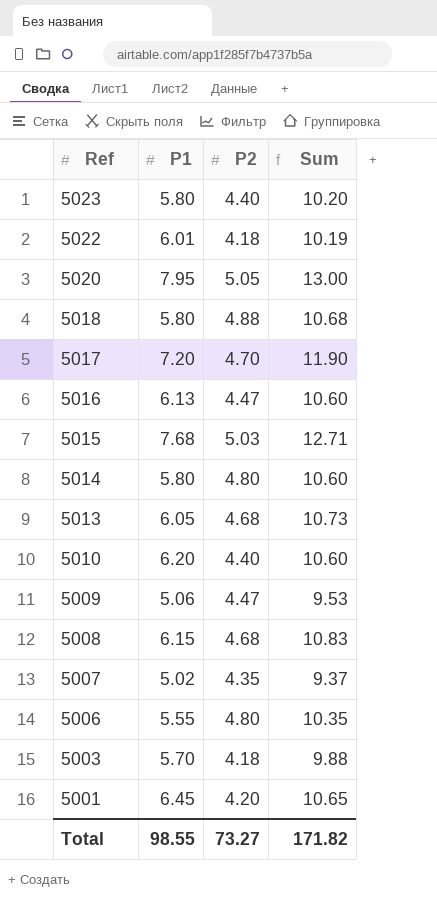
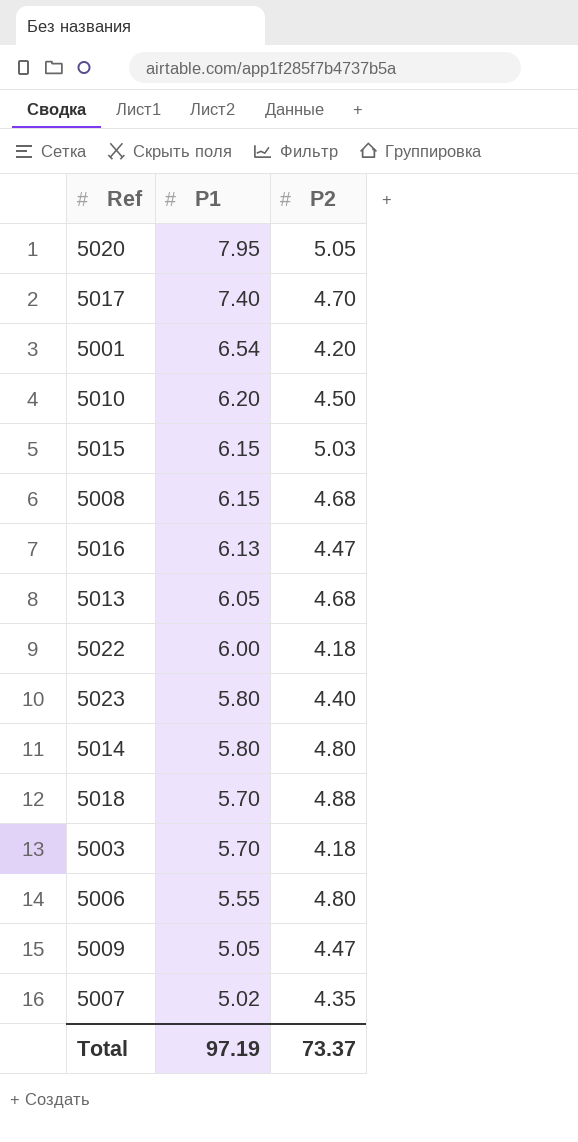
row order: Ref descending -> P1 descending
column Sum | formula: [P1] + [P2] -> none
5017 | P1: 7.20 -> 7.40
5001 | P1: 6.45 -> 6.54
5010 | P2: 4.40 -> 4.50
5015 | P1: 7.68 -> 6.15
5022 | P1: 6.01 -> 6.00
5018 | P1: 5.80 -> 5.70
5009 | P1: 5.06 -> 5.05
Total | P1: 98.55 -> 97.19
Total | P2: 73.27 -> 73.37

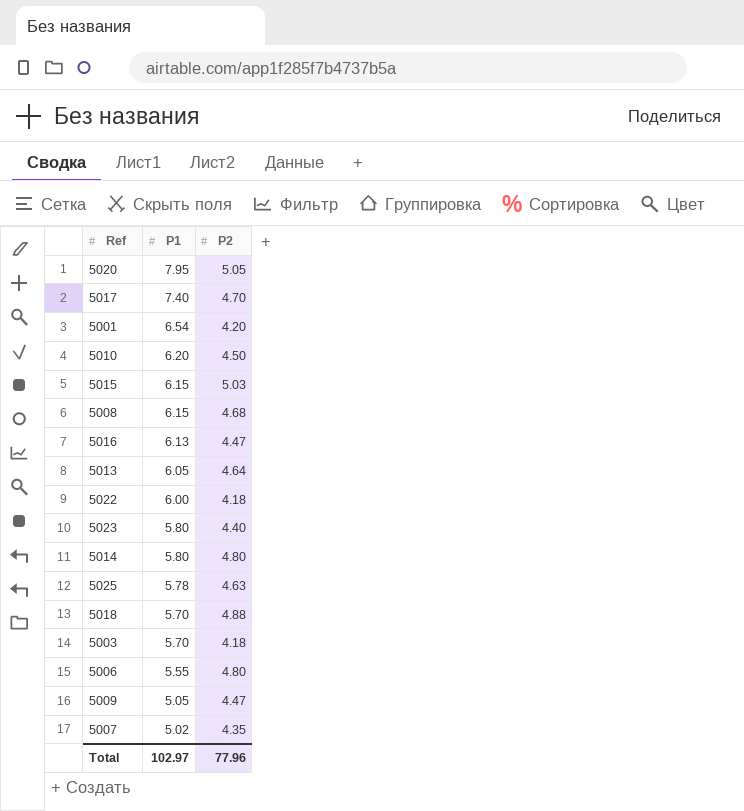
5013 | P2: 4.68 -> 4.64
row 5025: none -> 5.78 | 4.63
Total | P1: 97.19 -> 102.97
Total | P2: 73.37 -> 77.96

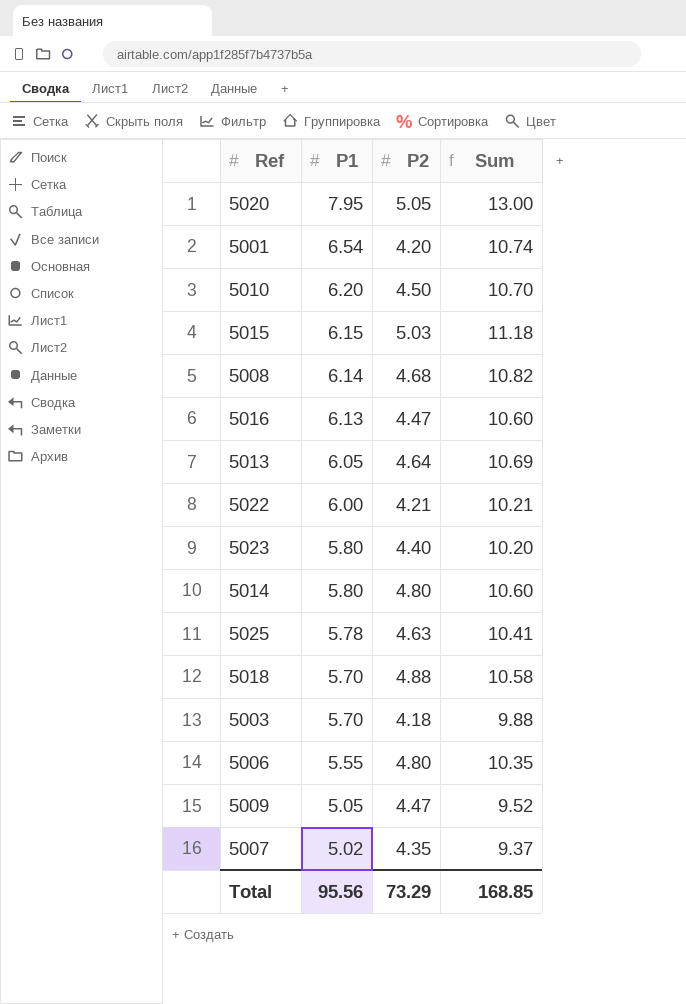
column Sum | formula: none -> [P1] + [P2]
row 5017: 7.40 | 4.70 -> none
5008 | P1: 6.15 -> 6.14
5022 | P2: 4.18 -> 4.21
Total | P1: 102.97 -> 95.56
Total | P2: 77.96 -> 73.29

